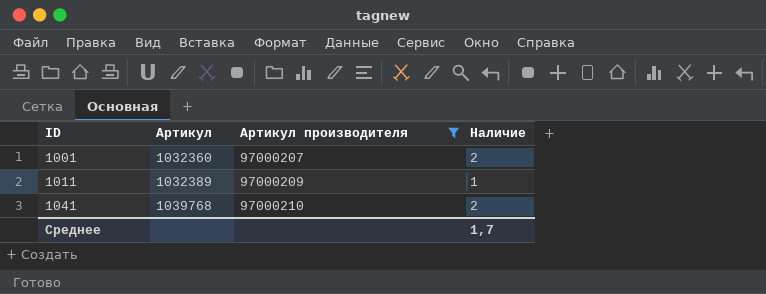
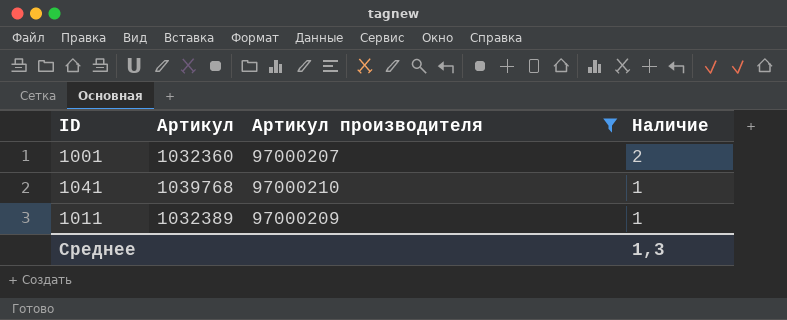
row order: ID ascending -> Наличие descending
1041 | Наличие: 2 -> 1
Среднее | Наличие: 1,7 -> 1,3

